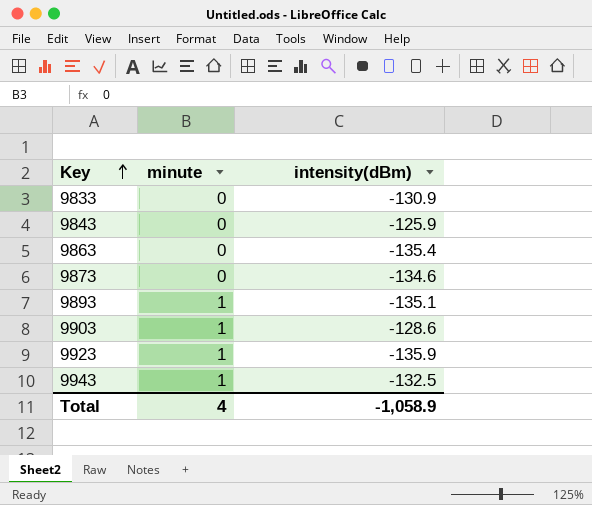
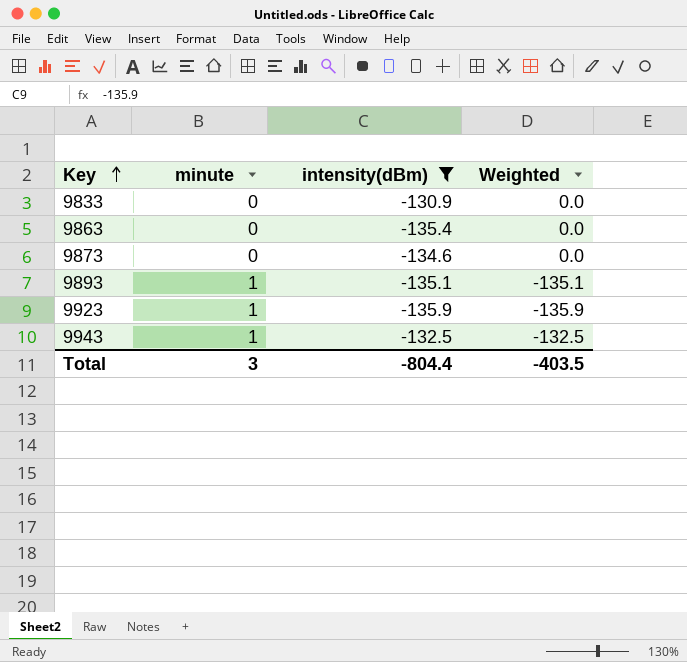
filter: none -> intensity(dBm) <= -130.9
column Weighted | formula: none -> [minute] * [intensity(dBm)]
Total | minute: 4 -> 3
Total | intensity(dBm): -1,058.9 -> -804.4

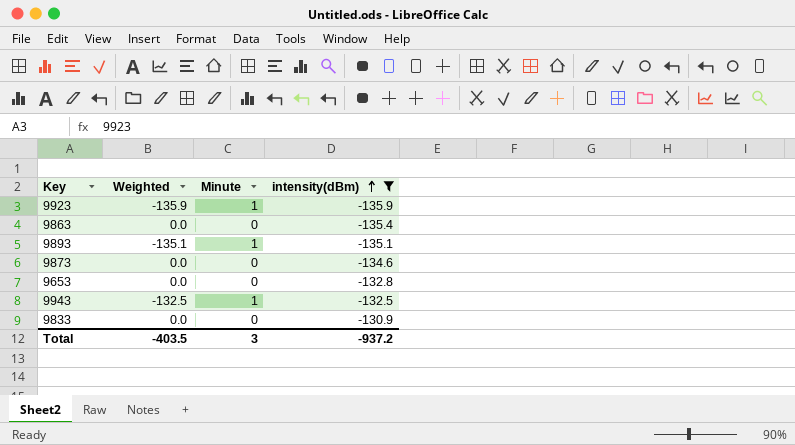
row order: Key ascending -> intensity(dBm) ascending
column Weighted | position: 4 -> 2
column name: minute -> Minute
row 9653: none -> 0.0 | 0 | -132.8
Total | intensity(dBm): -804.4 -> -937.2

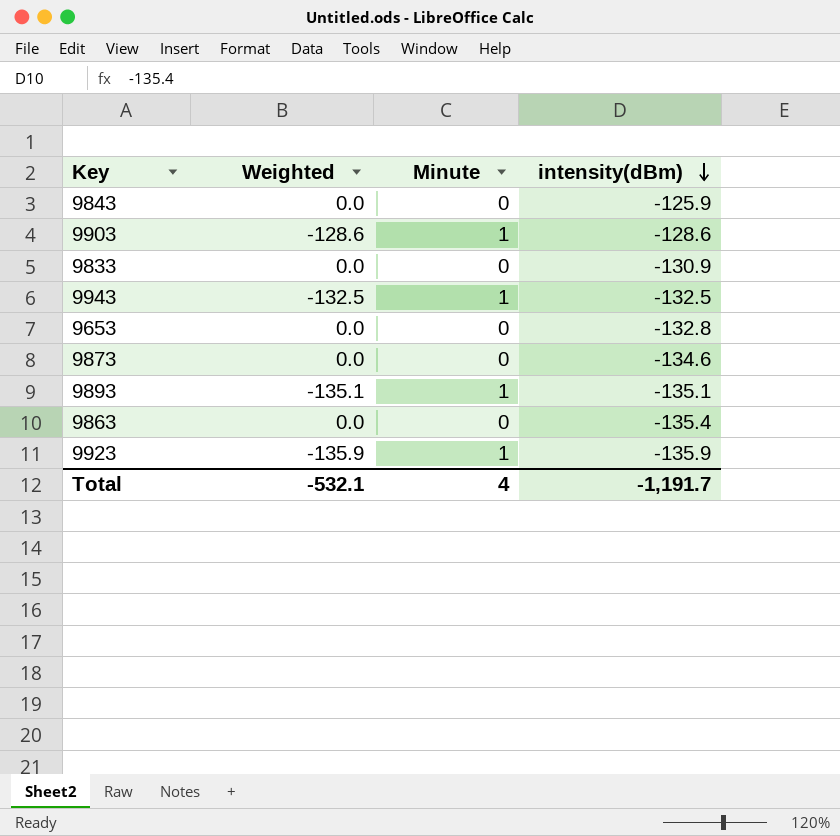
filter: intensity(dBm) <= -130.9 -> none
row order: intensity(dBm) ascending -> intensity(dBm) descending
Total | Weighted: -403.5 -> -532.1
Total | Minute: 3 -> 4
Total | intensity(dBm): -937.2 -> -1,191.7

